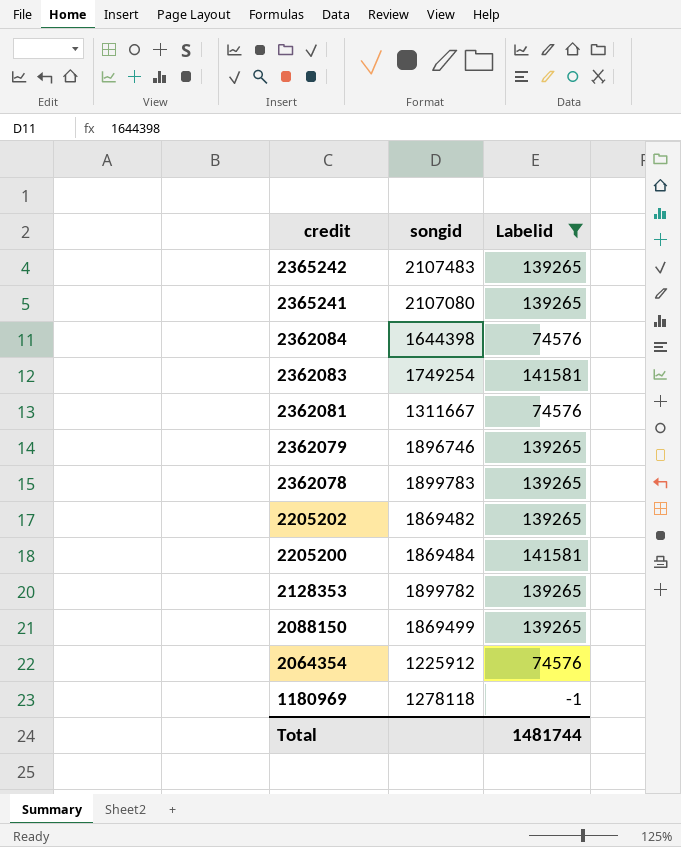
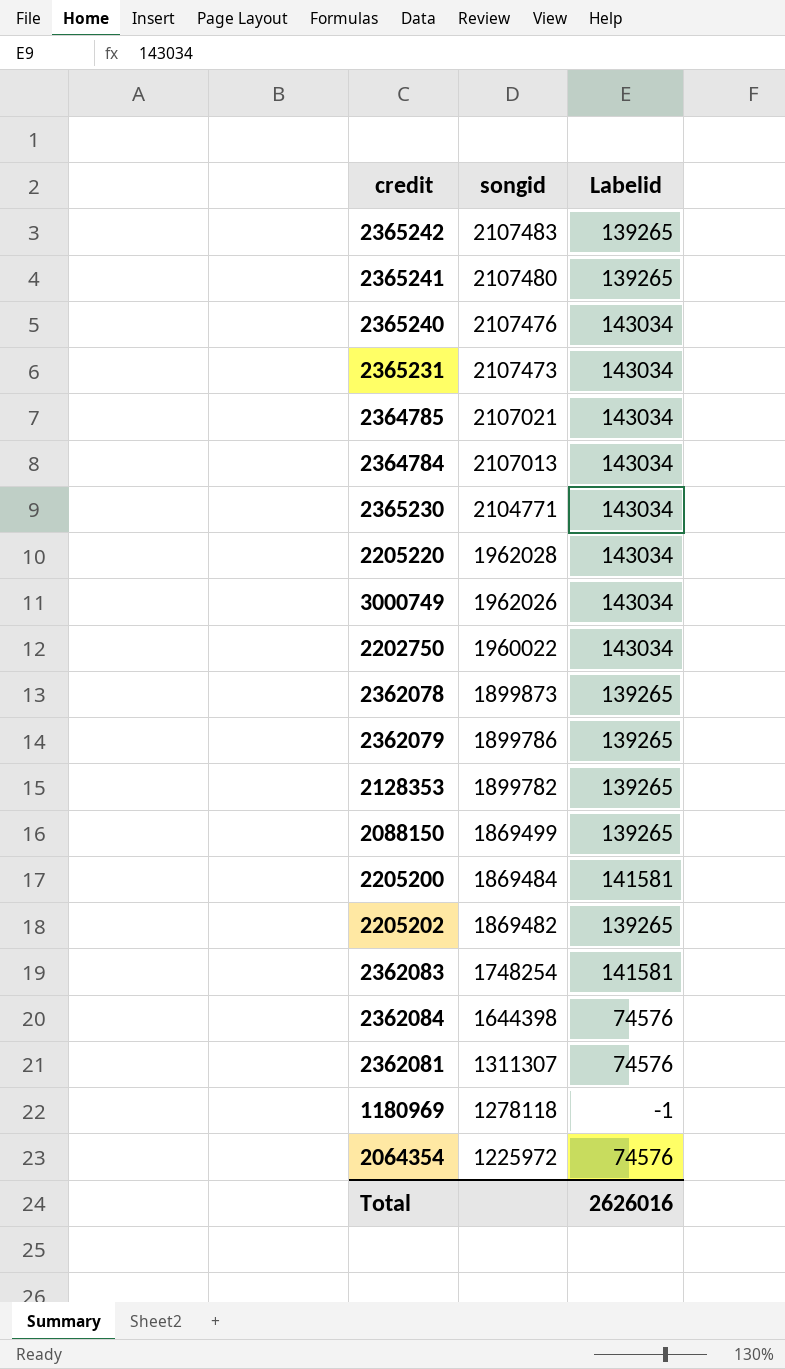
filter: Labelid != 143034 -> none
row order: credit descending -> songid descending
2365241 | songid: 2107080 -> 2107480
2362078 | songid: 1899783 -> 1899873
2362079 | songid: 1896746 -> 1899786
2362083 | songid: 1749254 -> 1748254
2362081 | songid: 1311667 -> 1311307
2064354 | songid: 1225912 -> 1225972
Total | Labelid: 1481744 -> 2626016

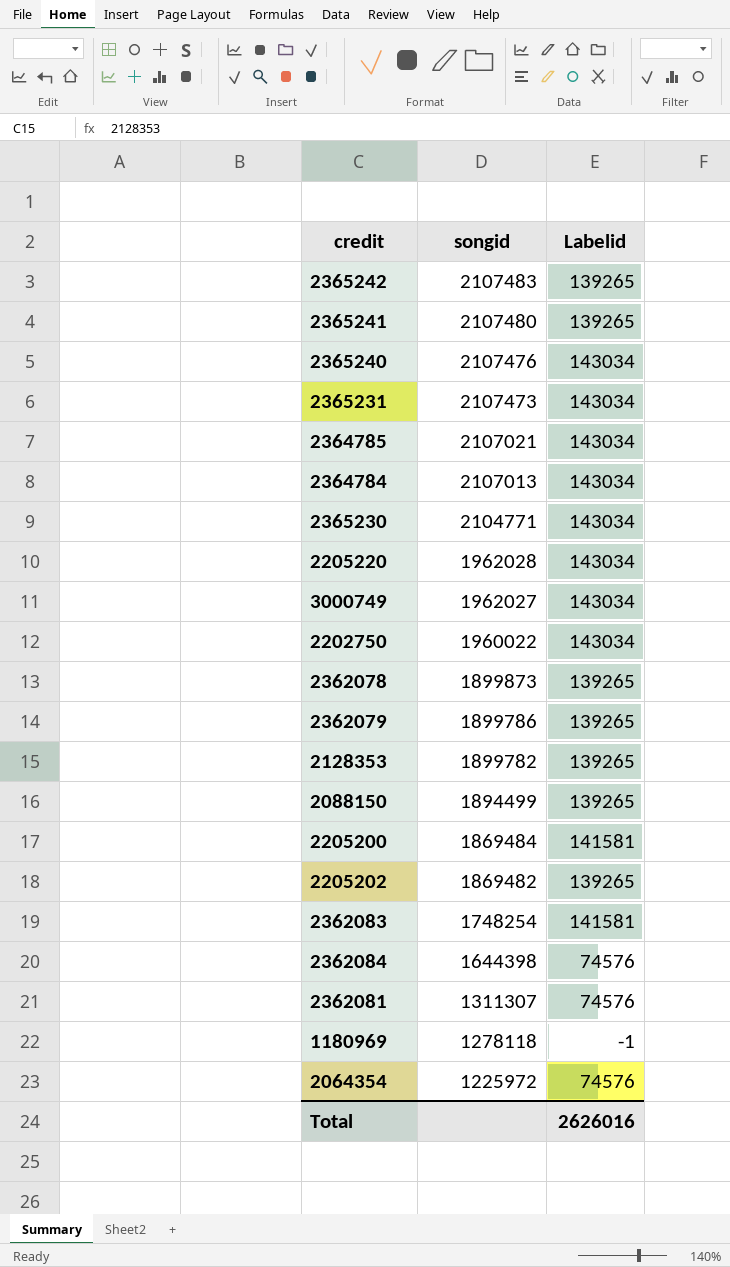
3000749 | songid: 1962026 -> 1962027
2088150 | songid: 1869499 -> 1894499

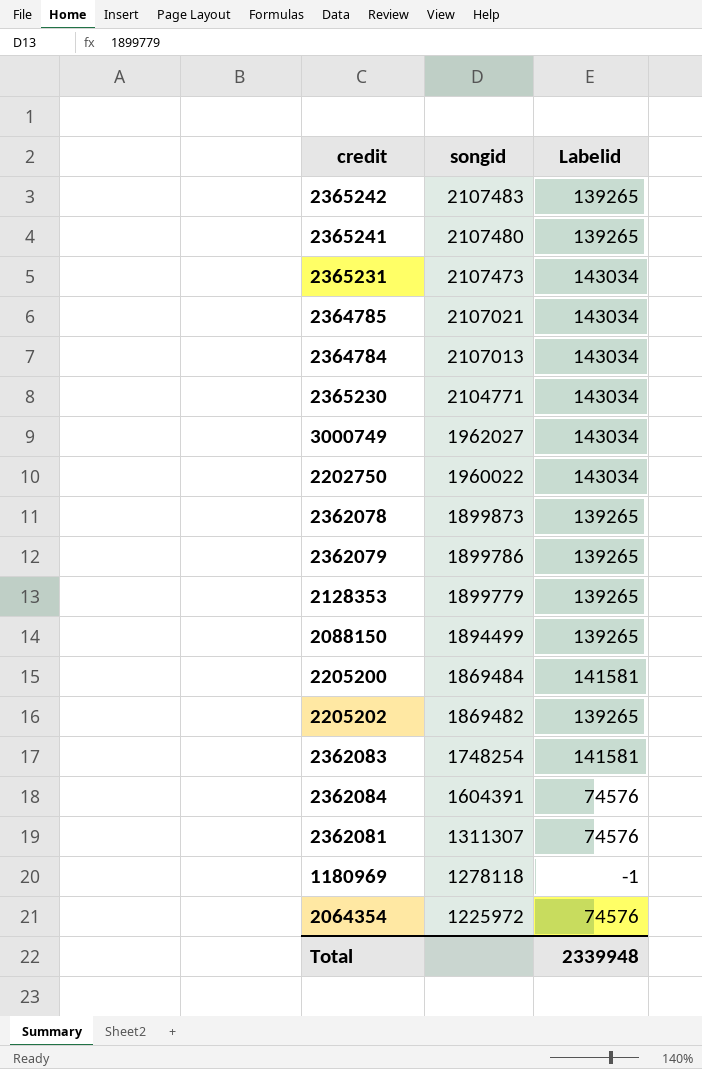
row 2365240: 2107476 | 143034 -> none
row 2205220: 1962028 | 143034 -> none
2128353 | songid: 1899782 -> 1899779
2362084 | songid: 1644398 -> 1604391
Total | Labelid: 2626016 -> 2339948

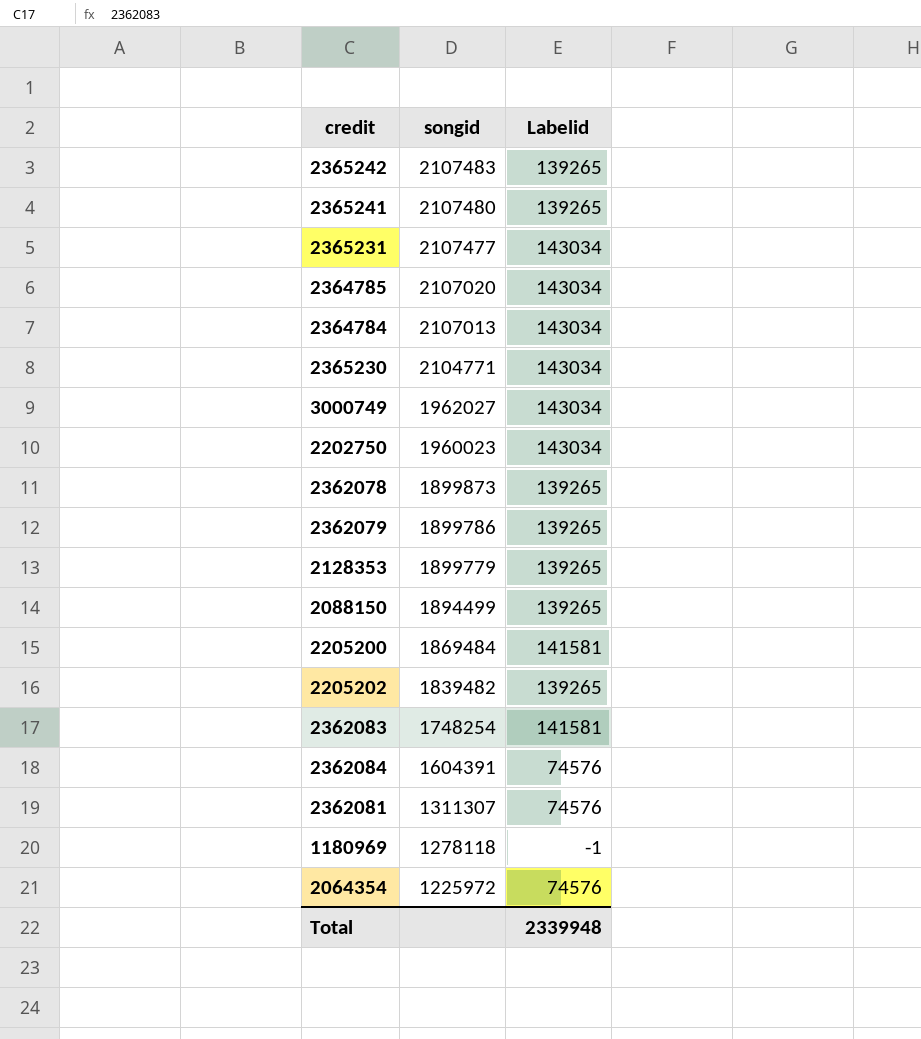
2365231 | songid: 2107473 -> 2107477
2364785 | songid: 2107021 -> 2107020
2202750 | songid: 1960022 -> 1960023
2205202 | songid: 1869482 -> 1839482

